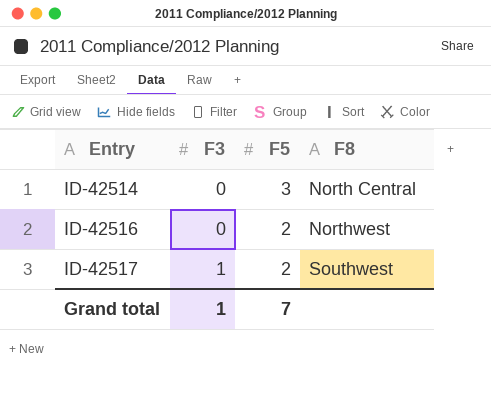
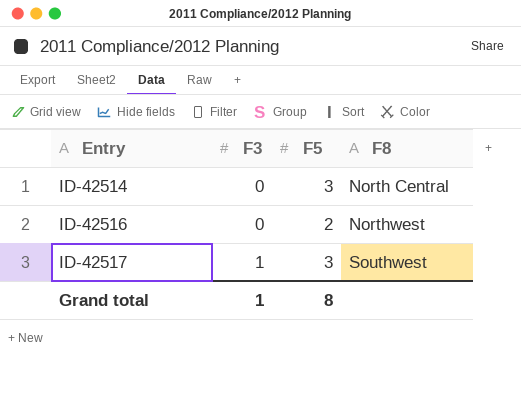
ID-42517 | F5: 2 -> 3
Grand total | F5: 7 -> 8

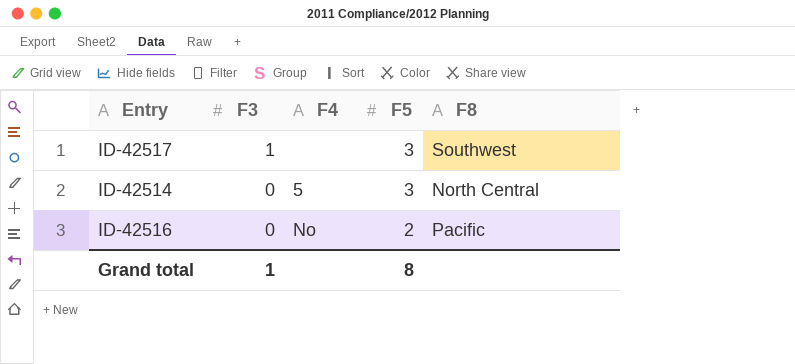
row order: Entry ascending -> F3 descending
column F4 | position: none -> 3
ID-42516 | F8: Northwest -> Pacific

